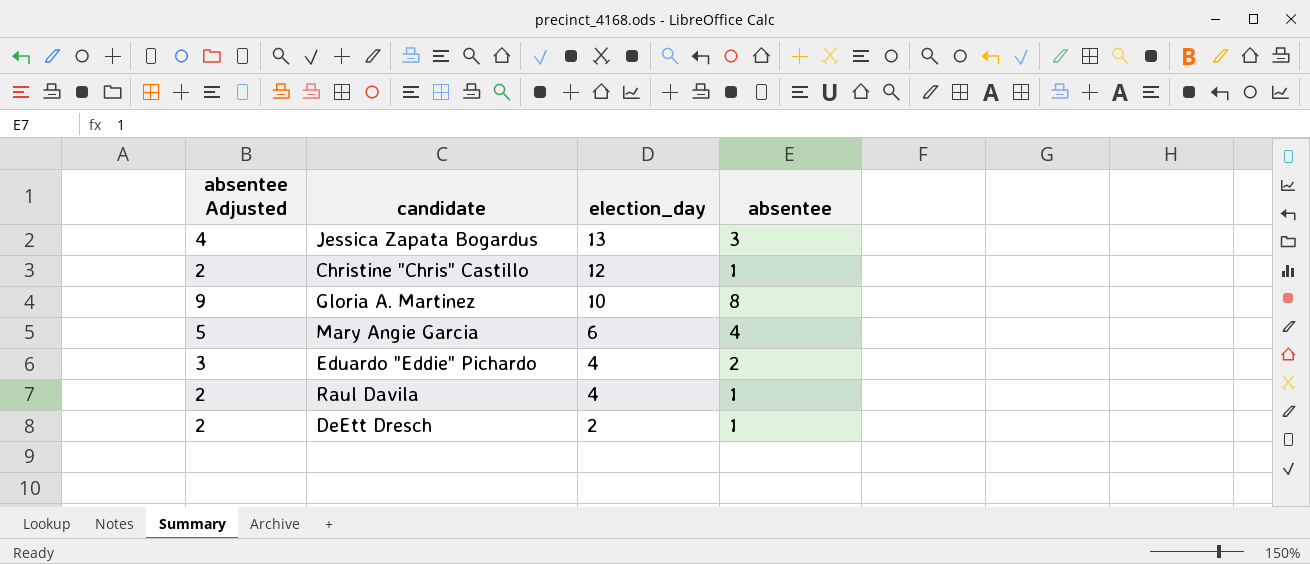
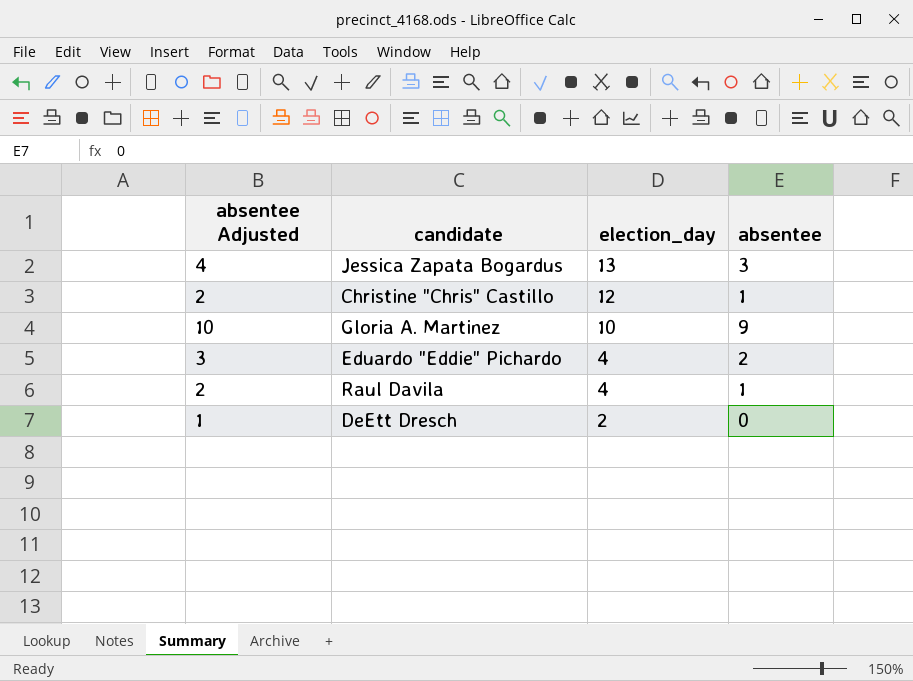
row Mary Angie Garcia: 5 | 6 | 4 -> none
Gloria A. Martinez | absentee Adjusted: 9 -> 10
Gloria A. Martinez | absentee: 8 -> 9
DeEtt Dresch | absentee Adjusted: 2 -> 1
DeEtt Dresch | absentee: 1 -> 0

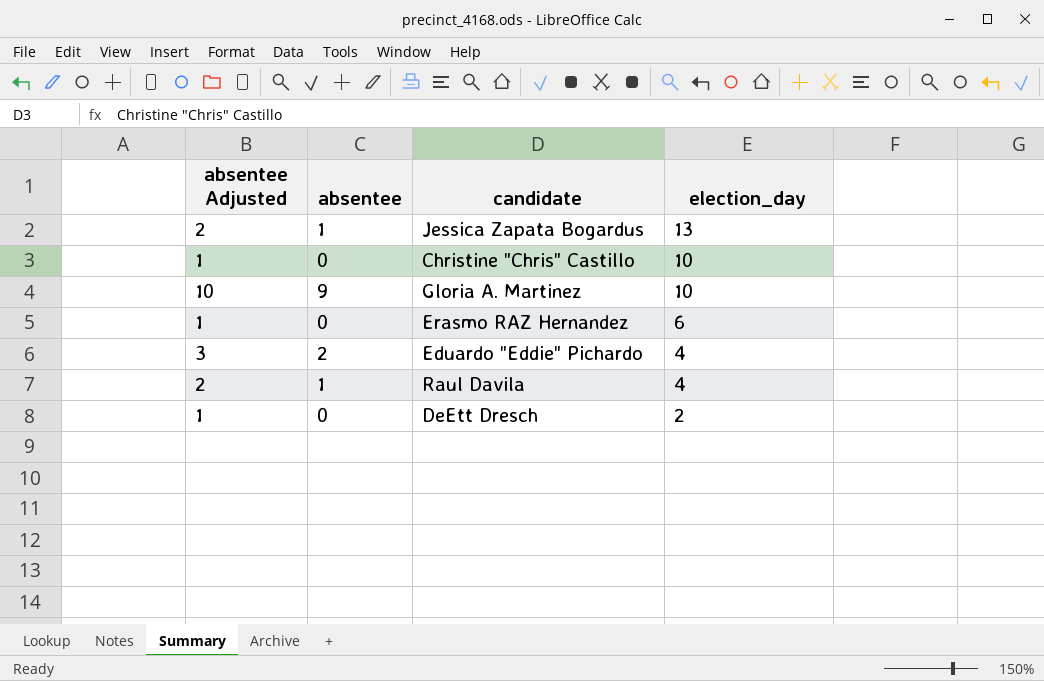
column absentee | position: 4 -> 2
Jessica Zapata Bogardus | absentee Adjusted: 4 -> 2
Jessica Zapata Bogardus | absentee: 3 -> 1
Christine "Chris" Castillo | absentee Adjusted: 2 -> 1
Christine "Chris" Castillo | absentee: 1 -> 0
Christine "Chris" Castillo | election_day: 12 -> 10
row Erasmo RAZ Hernandez: none -> 1 | 0 | 6

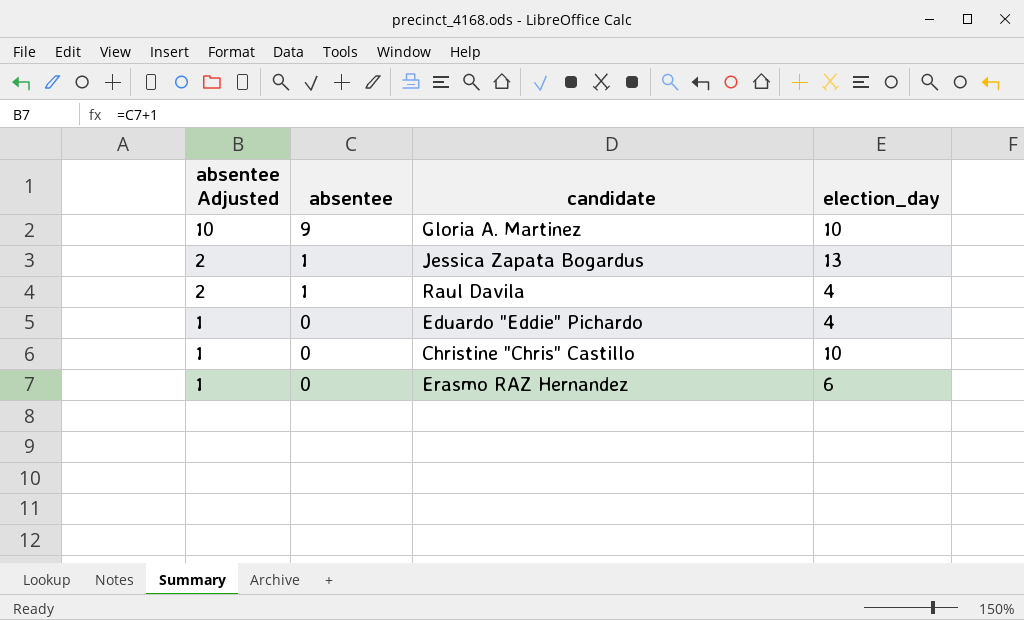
row order: election_day descending -> absentee Adjusted descending
row DeEtt Dresch: 1 | 0 | 2 -> none
Eduardo "Eddie" Pichardo | absentee Adjusted: 3 -> 1
Eduardo "Eddie" Pichardo | absentee: 2 -> 0

